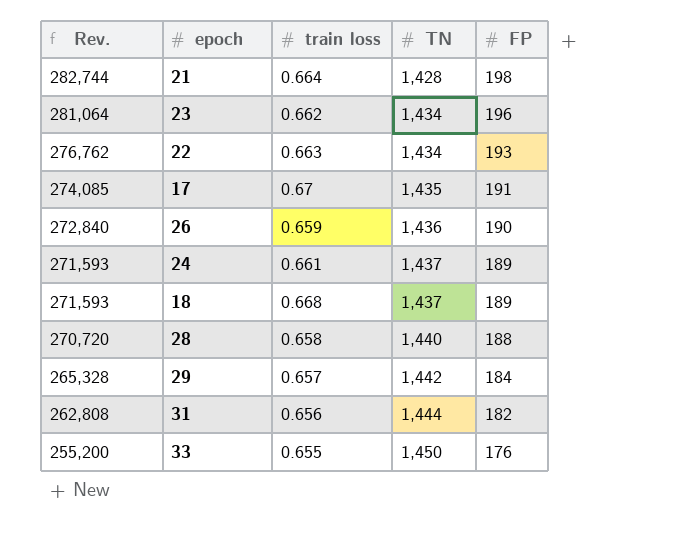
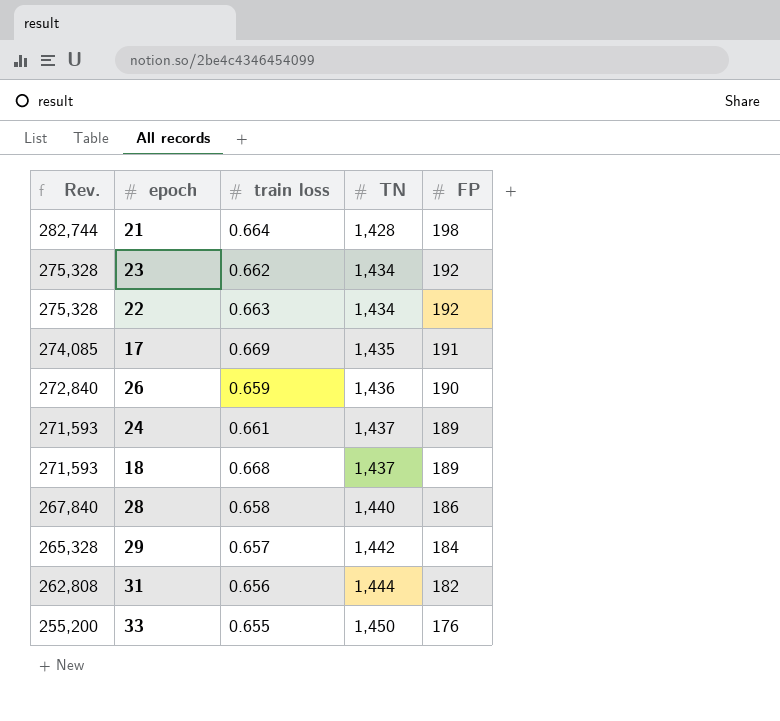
23 | Rev.: 281,064 -> 275,328
23 | FP: 196 -> 192
22 | Rev.: 276,762 -> 275,328
22 | FP: 193 -> 192
17 | train loss: 0.67 -> 0.669
28 | Rev.: 270,720 -> 267,840
28 | FP: 188 -> 186

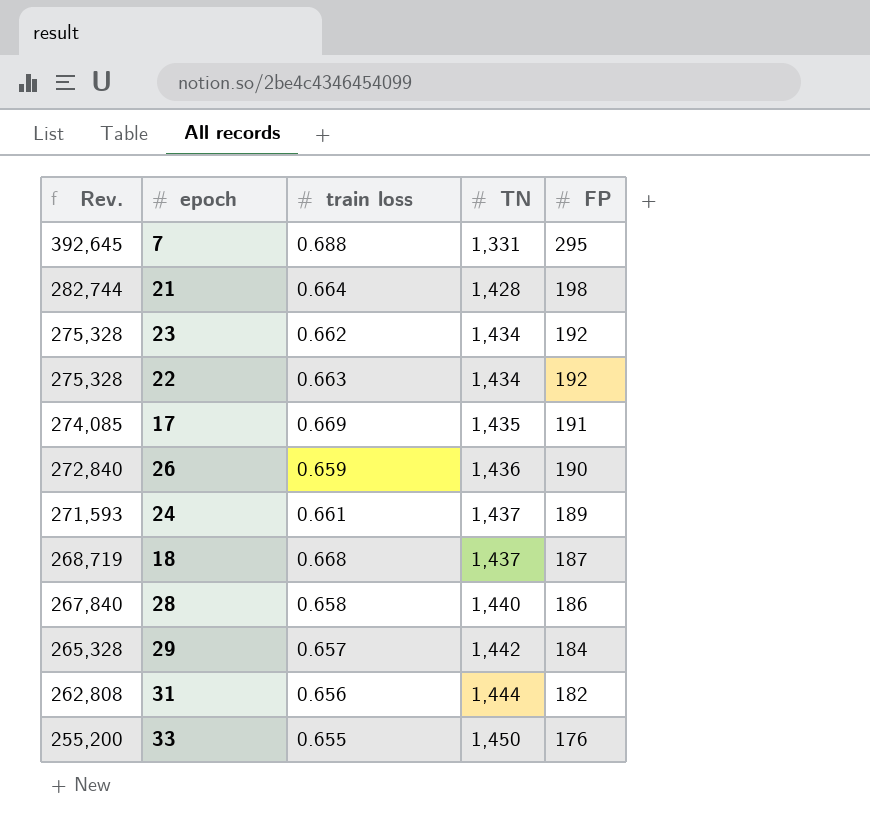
row 7: none -> 392,645 | 0.688 | 1,331 | 295
18 | Rev.: 271,593 -> 268,719
18 | FP: 189 -> 187

